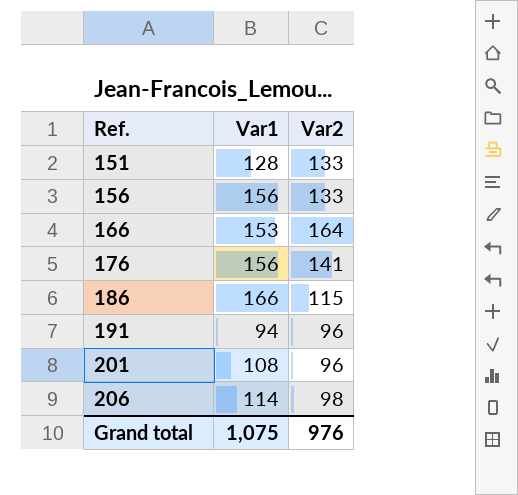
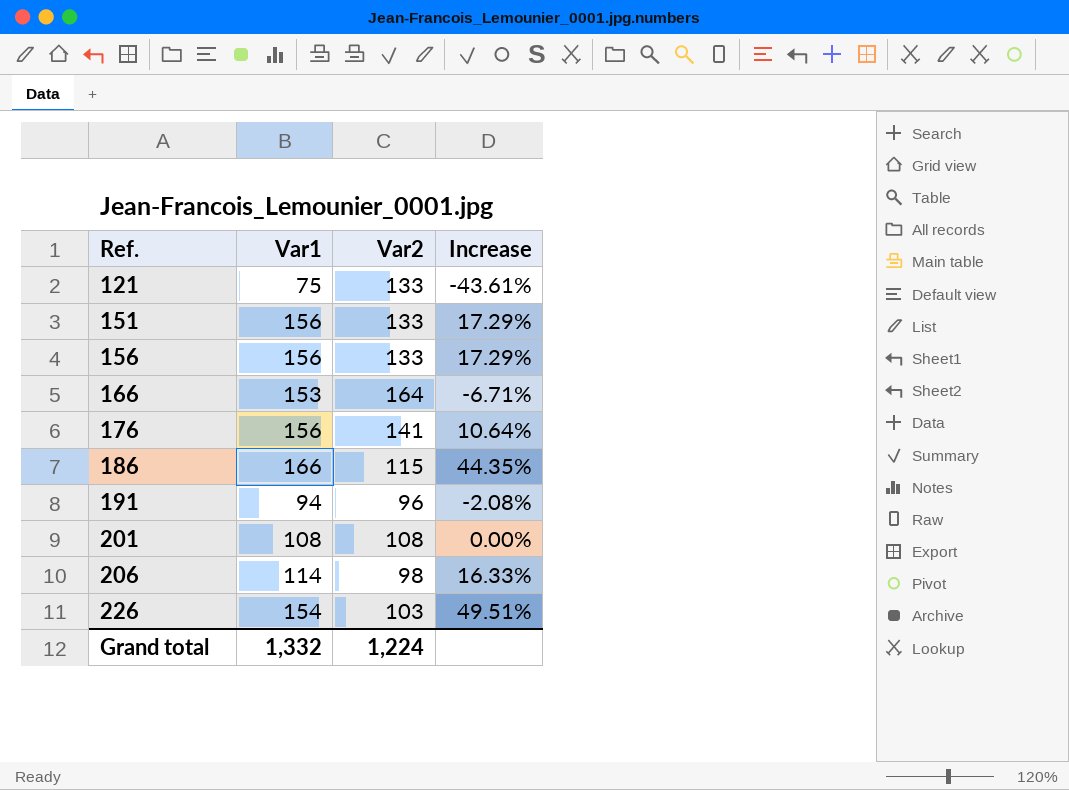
column Increase | formula: none -> ([Var1] - [Var2]) / [Var2]
row 121: none -> 75 | 133 | -43.61%
151 | Var1: 128 -> 156
201 | Var2: 96 -> 108
row 226: none -> 154 | 103 | 49.51%
Grand total | Var1: 1,075 -> 1,332
Grand total | Var2: 976 -> 1,224

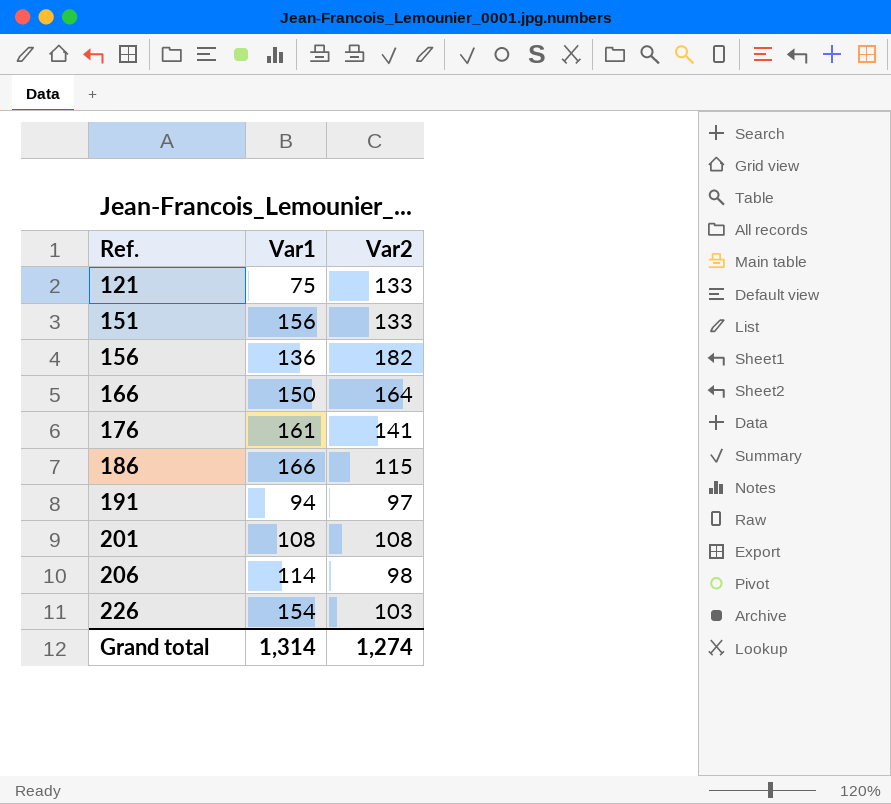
column Increase | formula: ([Var1] - [Var2]) / [Var2] -> none
156 | Var1: 156 -> 136
156 | Var2: 133 -> 182
166 | Var1: 153 -> 150
176 | Var1: 156 -> 161
191 | Var2: 96 -> 97
Grand total | Var1: 1,332 -> 1,314
Grand total | Var2: 1,224 -> 1,274

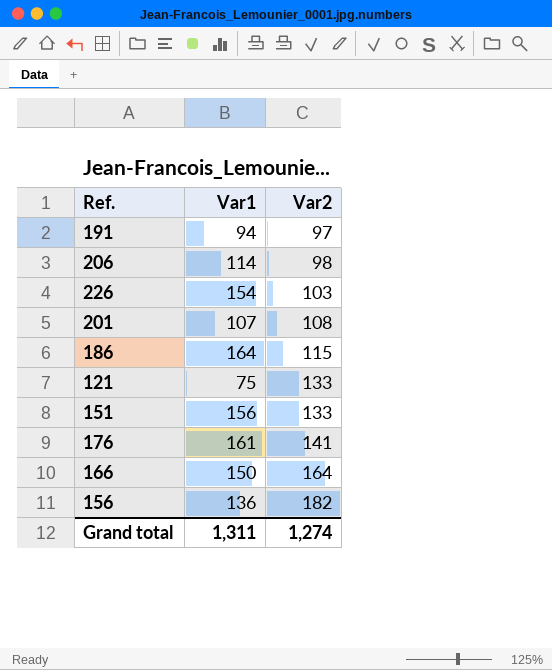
row order: Ref. ascending -> Var2 ascending
201 | Var1: 108 -> 107
186 | Var1: 166 -> 164
Grand total | Var1: 1,314 -> 1,311

